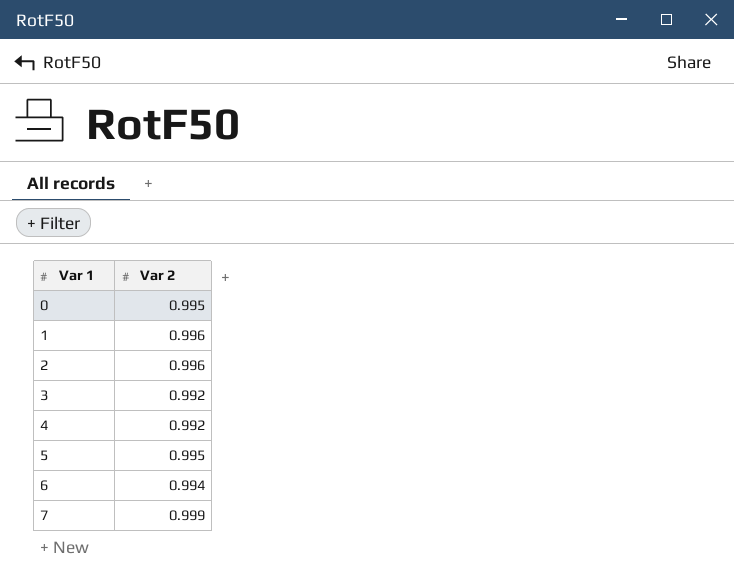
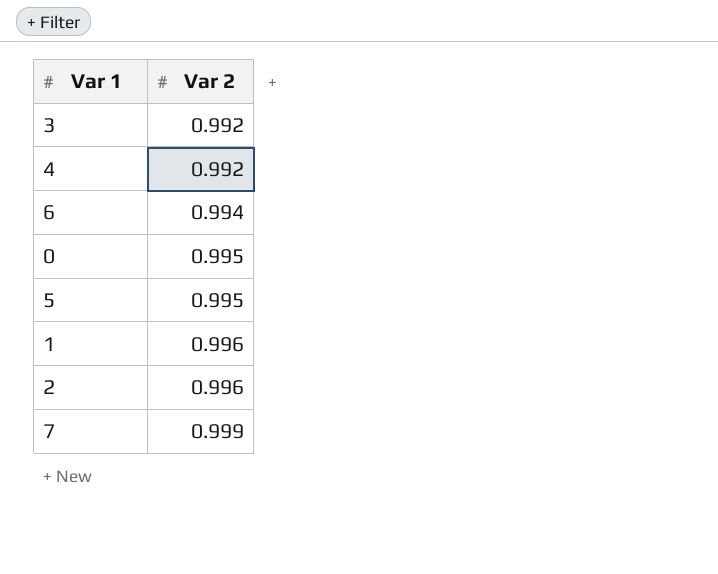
row order: Var 1 ascending -> Var 2 ascending

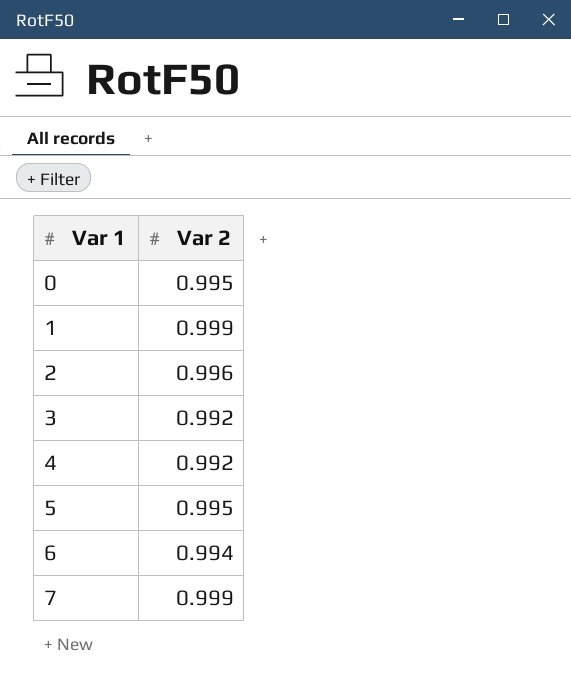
row order: Var 2 ascending -> Var 1 ascending
1 | Var 2: 0.996 -> 0.999

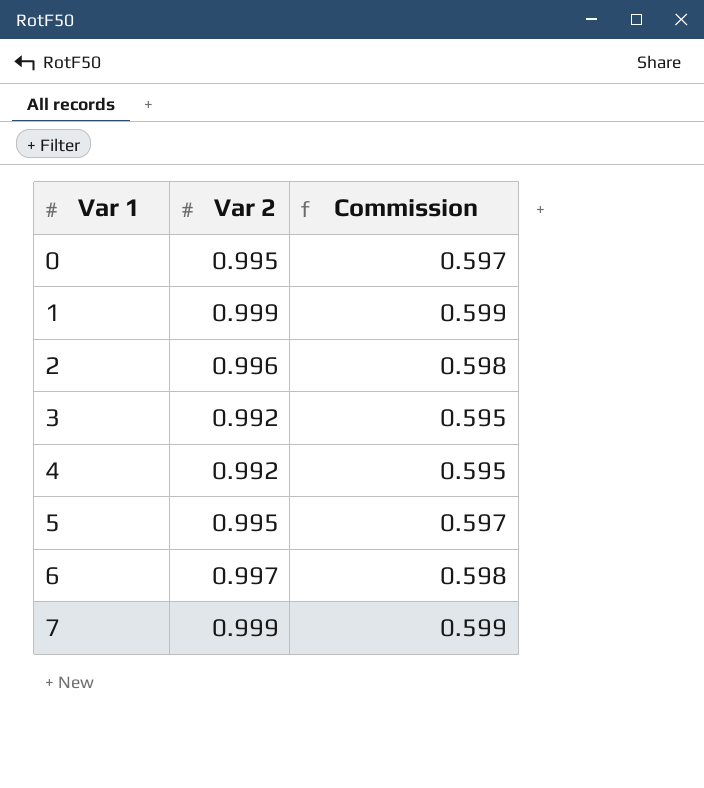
column Commission | formula: none -> [Var 2] * 0.6
6 | Var 2: 0.994 -> 0.997

